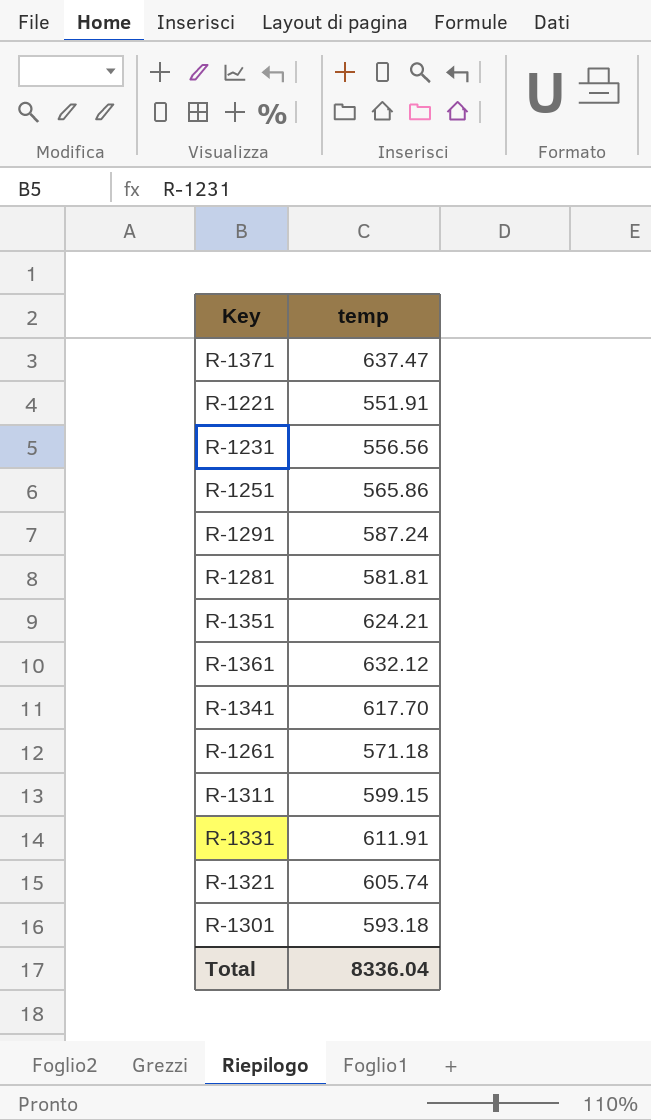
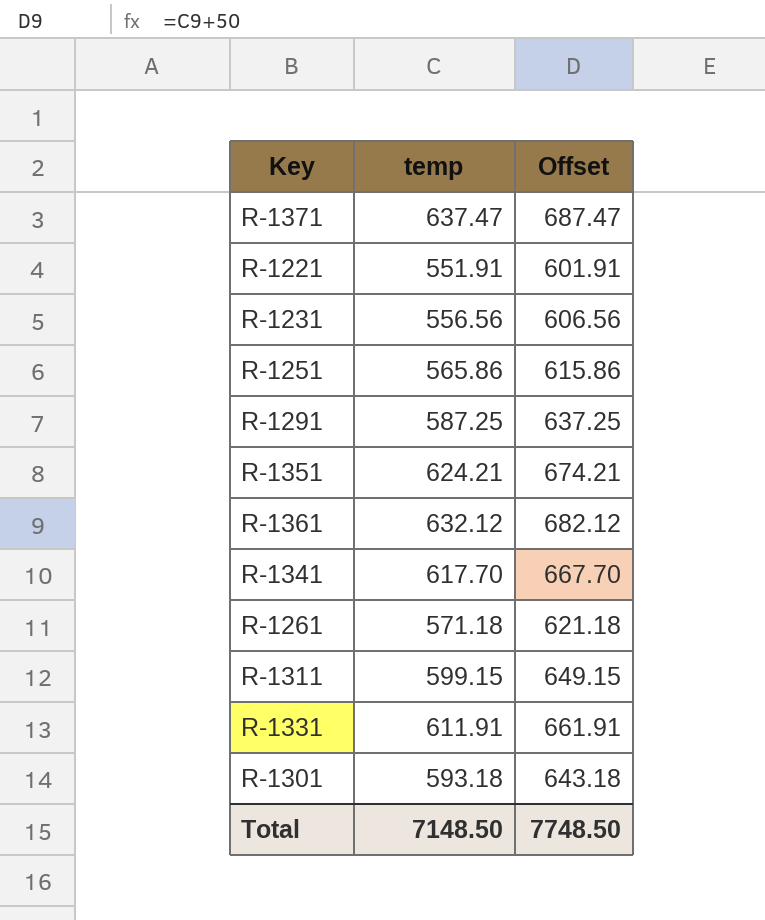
column Offset | formula: none -> [temp] + 50
row R-1281: 581.81 -> none
row R-1321: 605.74 -> none
R-1291 | temp: 587.24 -> 587.25
Total | temp: 8336.04 -> 7148.50

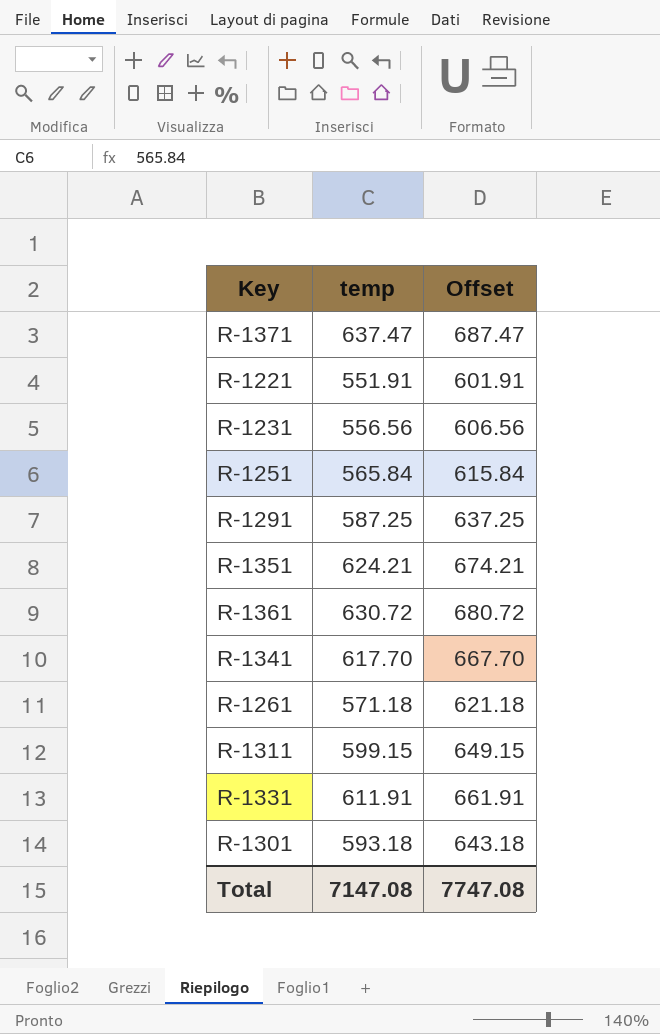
R-1251 | temp: 565.86 -> 565.84
R-1251 | Offset: 615.86 -> 615.84
R-1361 | temp: 632.12 -> 630.72
R-1361 | Offset: 682.12 -> 680.72
Total | temp: 7148.50 -> 7147.08
Total | Offset: 7748.50 -> 7747.08

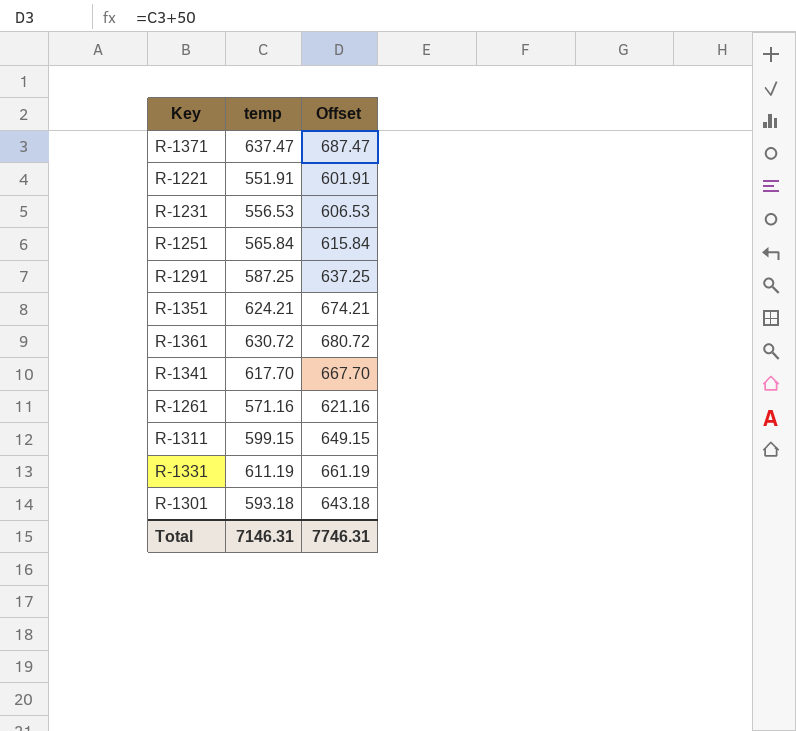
R-1231 | temp: 556.56 -> 556.53
R-1231 | Offset: 606.56 -> 606.53
R-1261 | temp: 571.18 -> 571.16
R-1261 | Offset: 621.18 -> 621.16
R-1331 | temp: 611.91 -> 611.19
R-1331 | Offset: 661.91 -> 661.19
Total | temp: 7147.08 -> 7146.31
Total | Offset: 7747.08 -> 7746.31

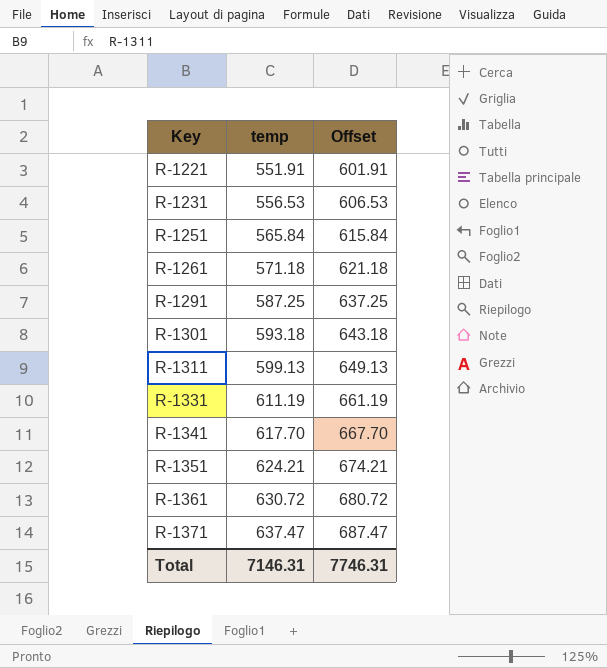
row order: none -> Key ascending
R-1261 | temp: 571.16 -> 571.18
R-1261 | Offset: 621.16 -> 621.18
R-1311 | temp: 599.15 -> 599.13
R-1311 | Offset: 649.15 -> 649.13

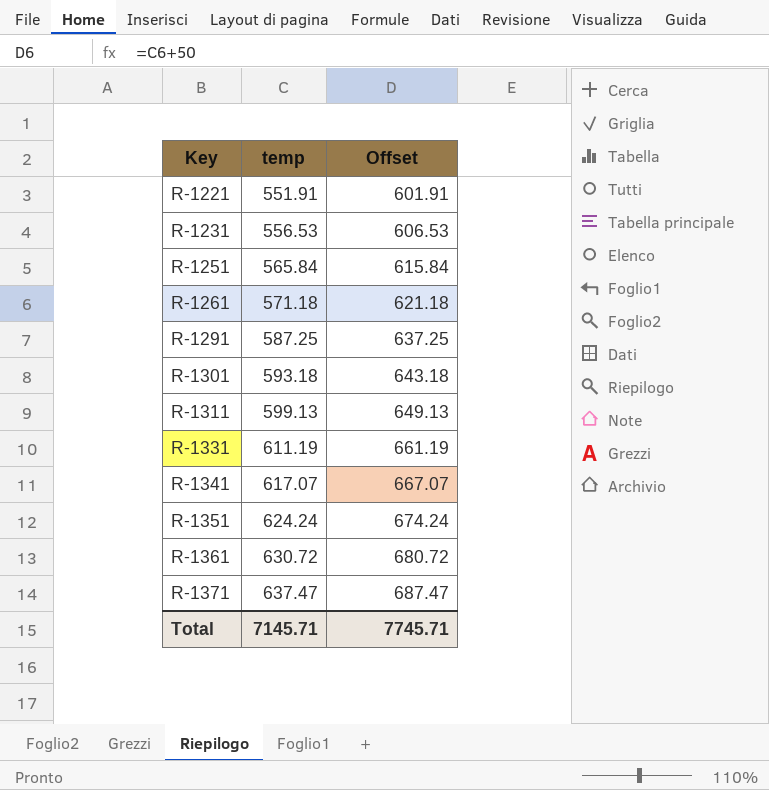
R-1341 | temp: 617.70 -> 617.07
R-1341 | Offset: 667.70 -> 667.07
R-1351 | temp: 624.21 -> 624.24
R-1351 | Offset: 674.21 -> 674.24
Total | temp: 7146.31 -> 7145.71
Total | Offset: 7746.31 -> 7745.71

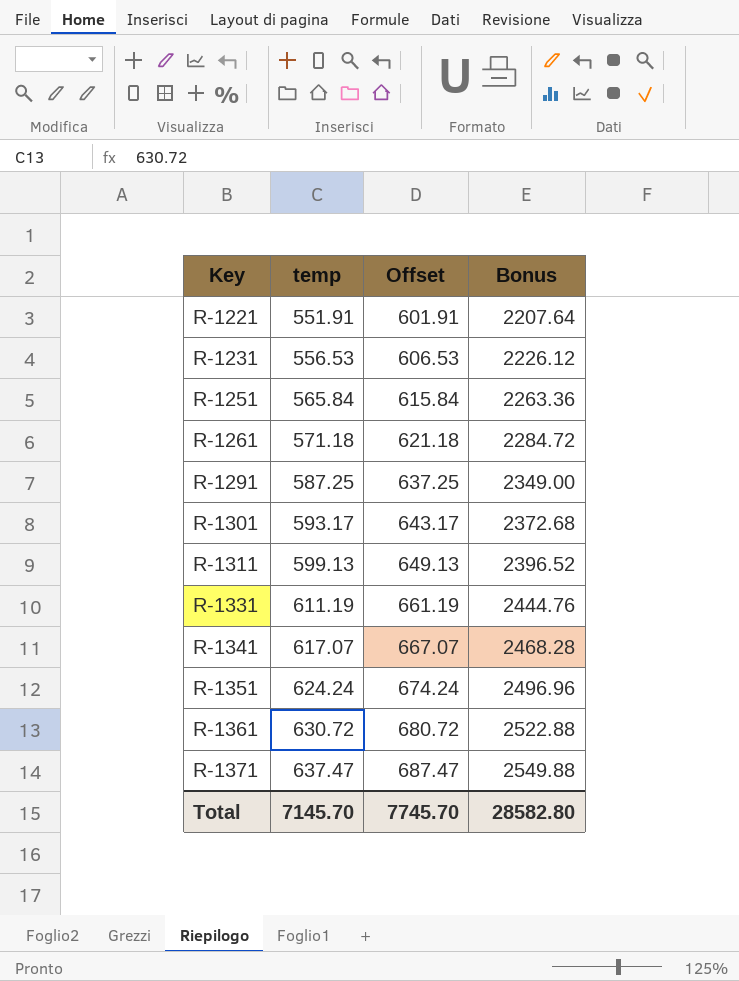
column Bonus | formula: none -> [temp] * 4
R-1301 | temp: 593.18 -> 593.17
R-1301 | Offset: 643.18 -> 643.17
Total | temp: 7145.71 -> 7145.70
Total | Offset: 7745.71 -> 7745.70

